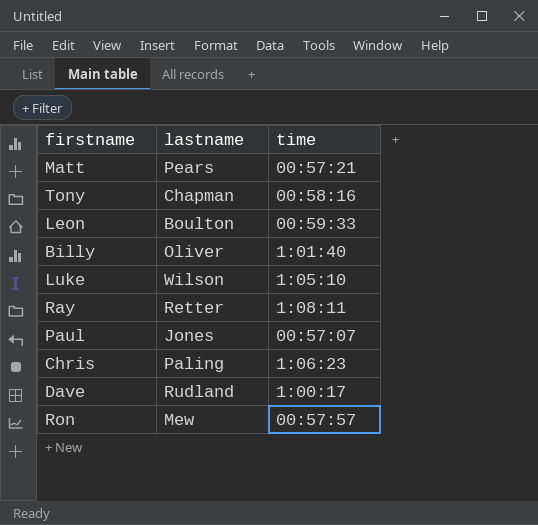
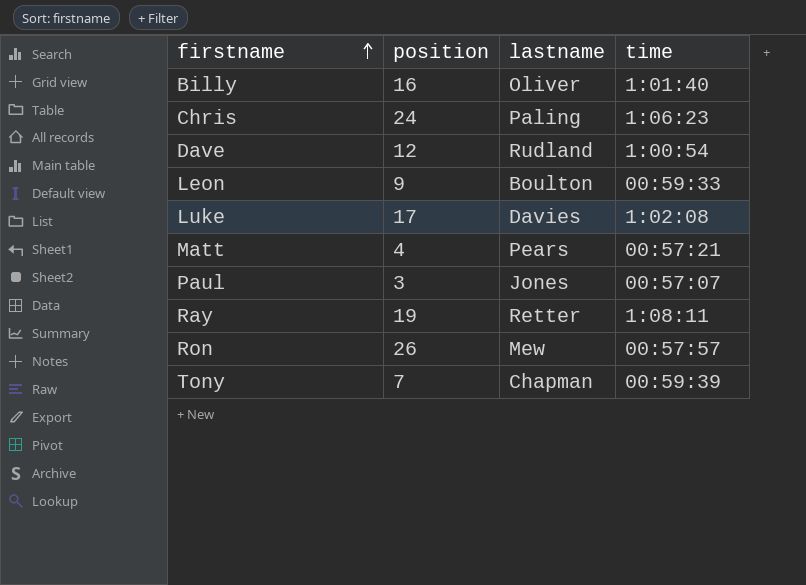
row order: none -> firstname ascending
column position | position: none -> 2
Dave | time: 1:00:17 -> 1:00:54
Luke | lastname: Wilson -> Davies
Luke | time: 1:05:10 -> 1:02:08
Tony | time: 00:58:16 -> 00:59:39

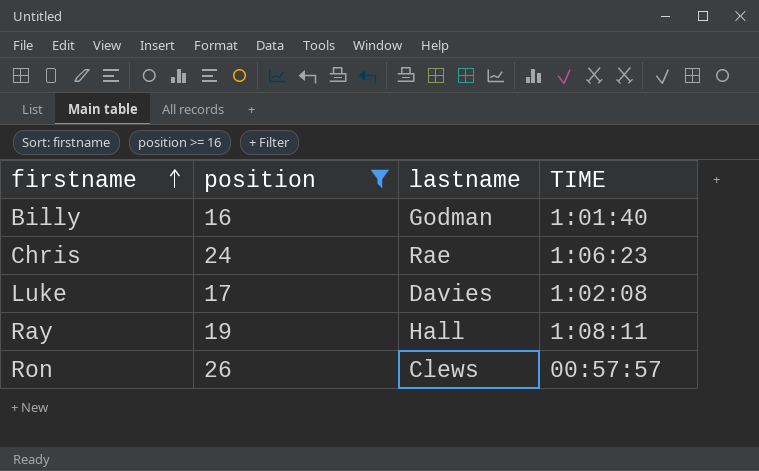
filter: none -> position >= 16
column name: time -> TIME
Billy | lastname: Oliver -> Godman
Chris | lastname: Paling -> Rae
Ray | lastname: Retter -> Hall
Ron | lastname: Mew -> Clews

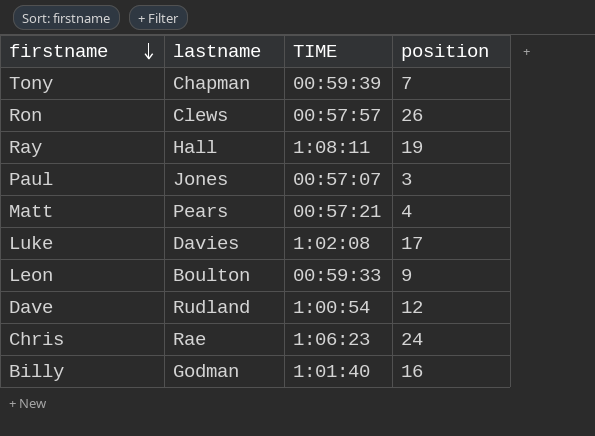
filter: position >= 16 -> none
row order: firstname ascending -> firstname descending
column position | position: 2 -> 4

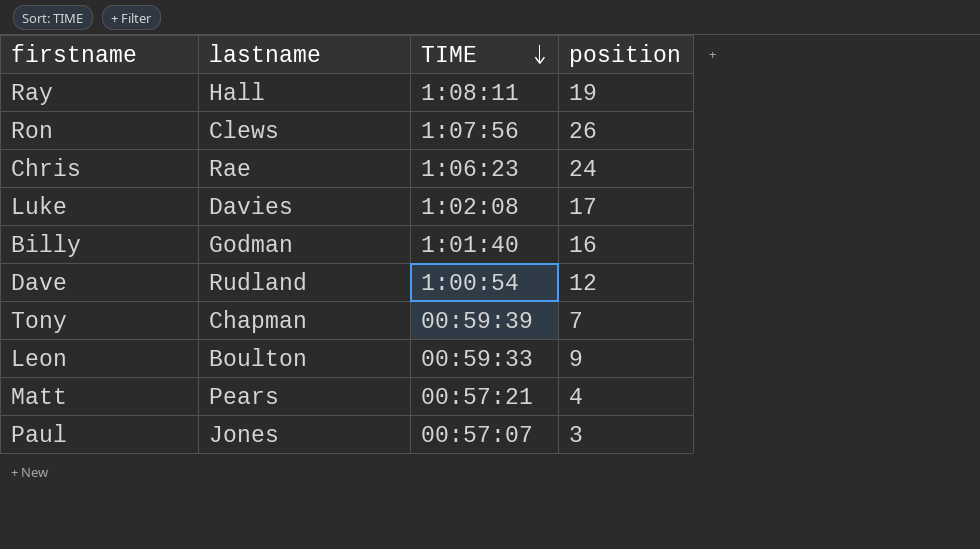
row order: firstname descending -> TIME descending
Ron | TIME: 00:57:57 -> 1:07:56

